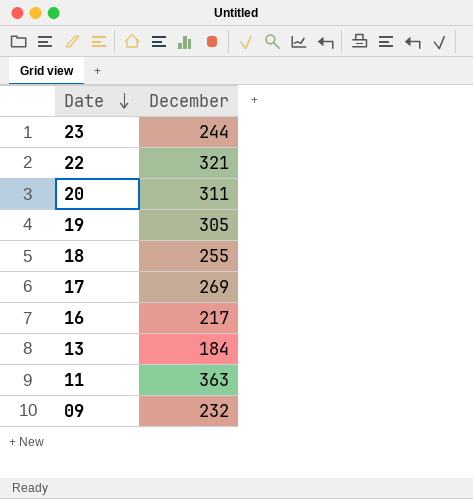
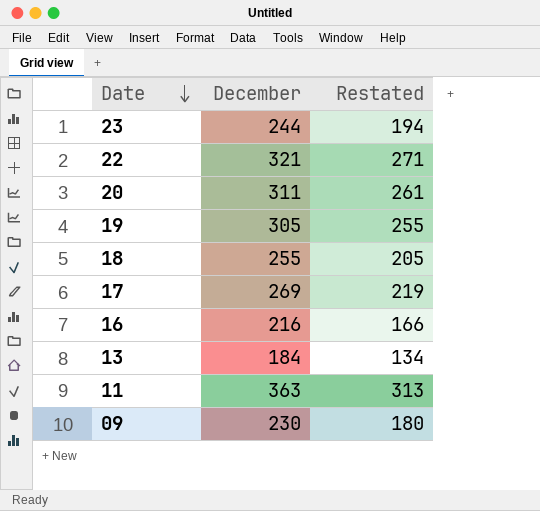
column Restated | formula: none -> [December] - 50
16 | December: 217 -> 216
09 | December: 232 -> 230

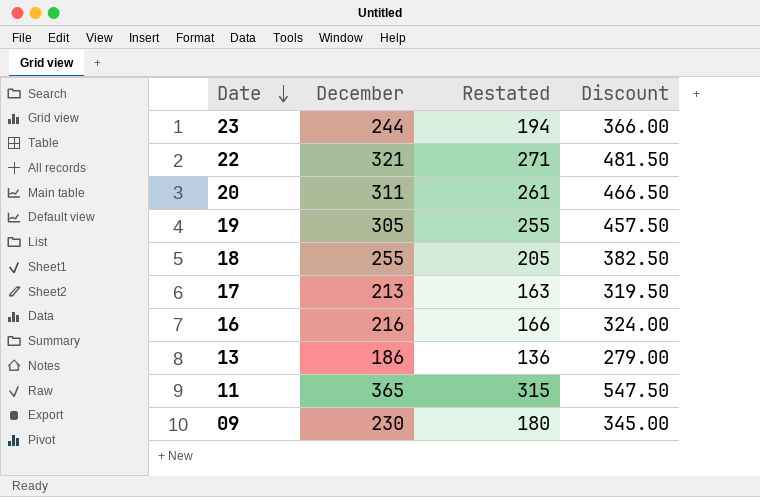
column Discount | formula: none -> [December] * 1.5
17 | December: 269 -> 213
17 | Restated: 219 -> 163
13 | December: 184 -> 186
13 | Restated: 134 -> 136
11 | December: 363 -> 365
11 | Restated: 313 -> 315

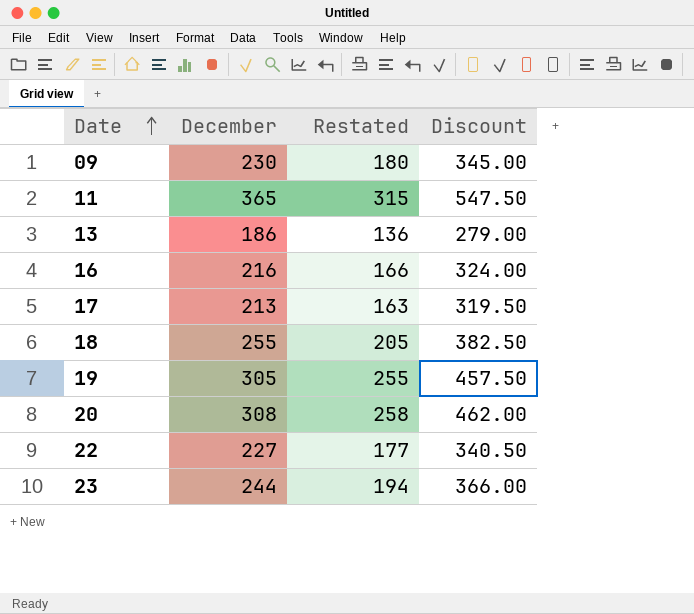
row order: Date descending -> Date ascending
20 | December: 311 -> 308
20 | Restated: 261 -> 258
20 | Discount: 466.50 -> 462.00
22 | December: 321 -> 227
22 | Restated: 271 -> 177
22 | Discount: 481.50 -> 340.50

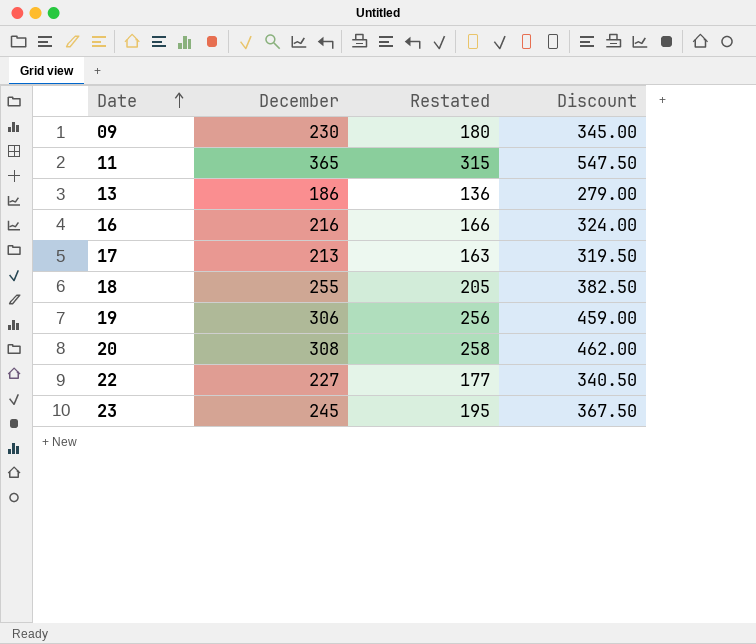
19 | December: 305 -> 306
19 | Restated: 255 -> 256
19 | Discount: 457.50 -> 459.00
23 | December: 244 -> 245
23 | Restated: 194 -> 195
23 | Discount: 366.00 -> 367.50

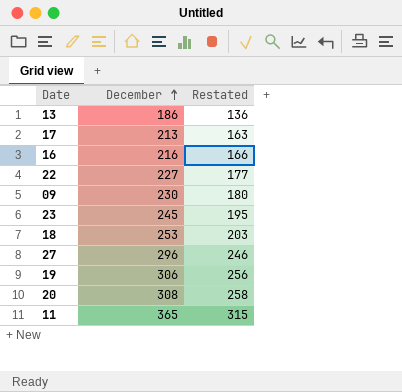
row order: Date ascending -> December ascending
column Discount | formula: [December] * 1.5 -> none
18 | December: 255 -> 253
18 | Restated: 205 -> 203
row 27: none -> 296 | 246

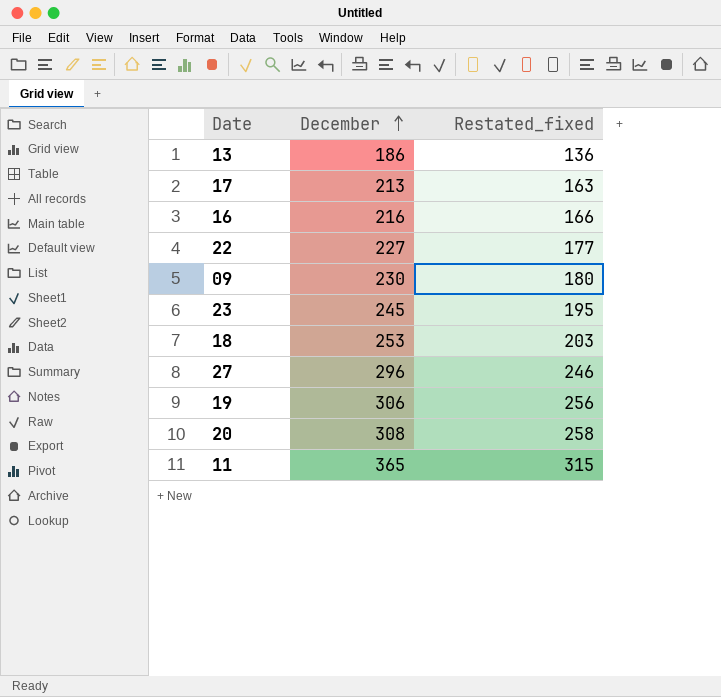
column name: Restated -> Restated_fixed

